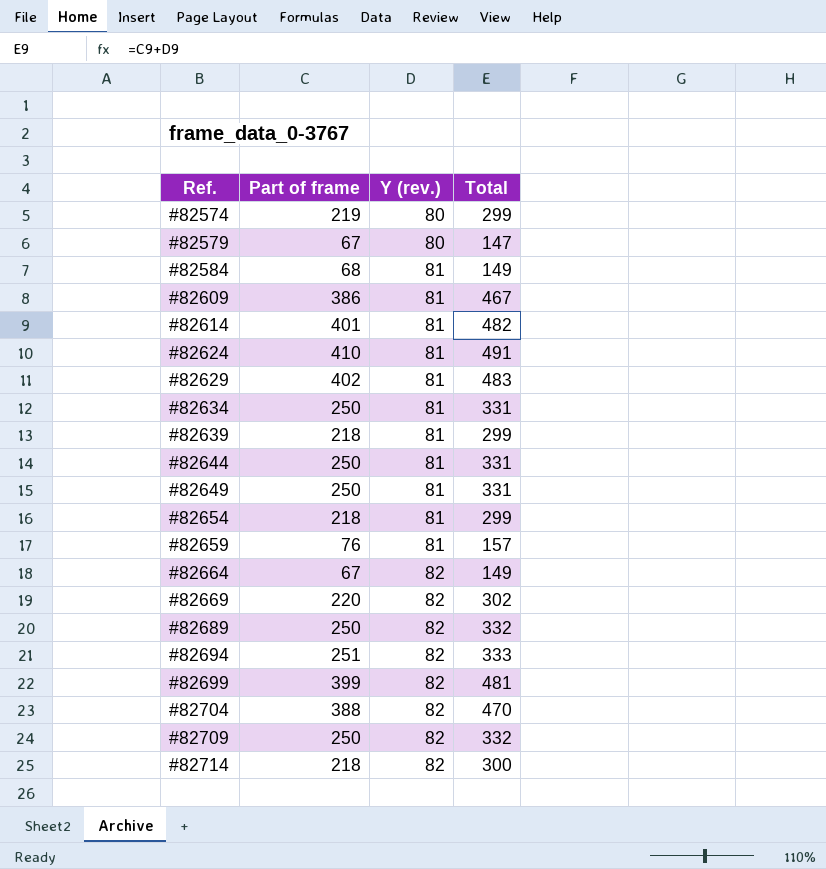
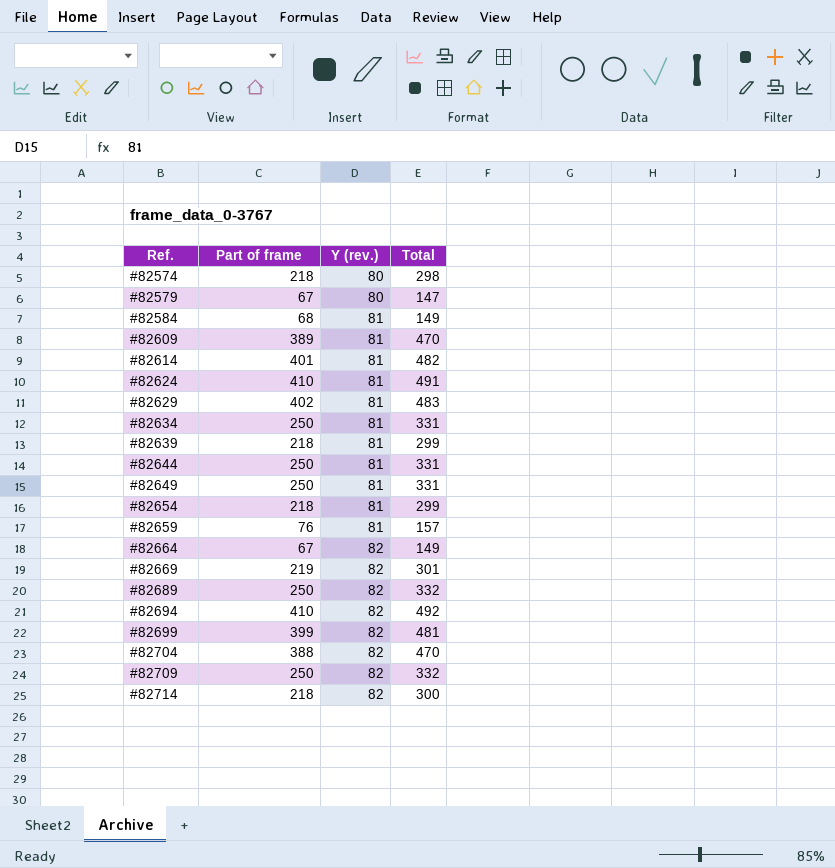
#82574 | Part of frame: 219 -> 218
#82574 | Total: 299 -> 298
#82609 | Part of frame: 386 -> 389
#82609 | Total: 467 -> 470
#82669 | Part of frame: 220 -> 219
#82669 | Total: 302 -> 301
#82694 | Part of frame: 251 -> 410
#82694 | Total: 333 -> 492

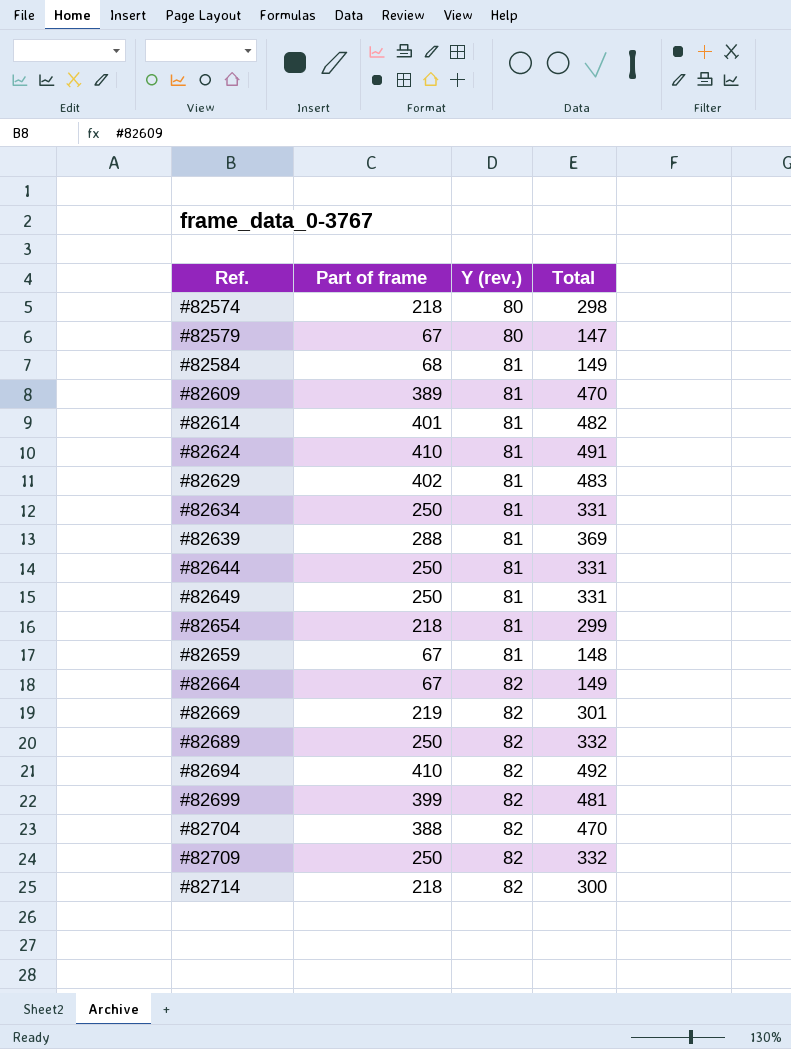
#82639 | Part of frame: 218 -> 288
#82639 | Total: 299 -> 369
#82659 | Part of frame: 76 -> 67
#82659 | Total: 157 -> 148

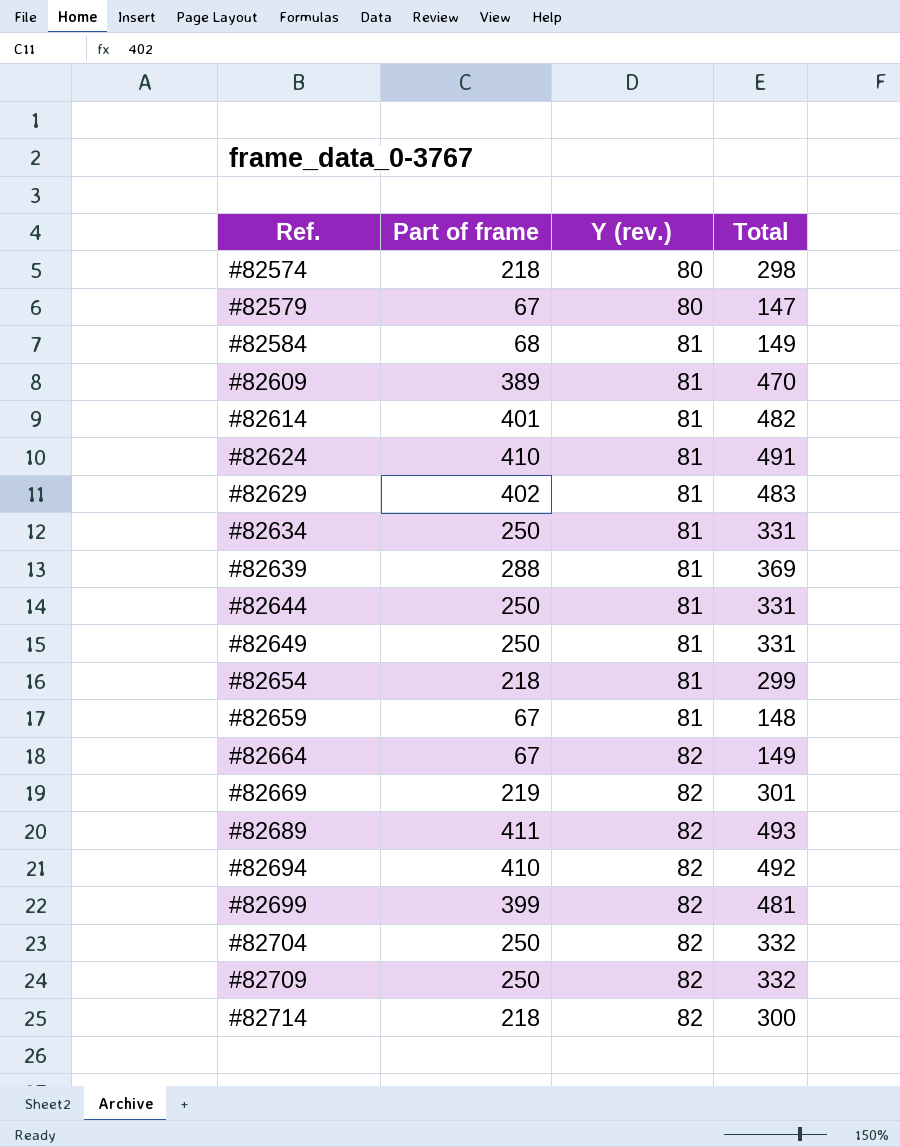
#82689 | Part of frame: 250 -> 411
#82689 | Total: 332 -> 493
#82704 | Part of frame: 388 -> 250
#82704 | Total: 470 -> 332

